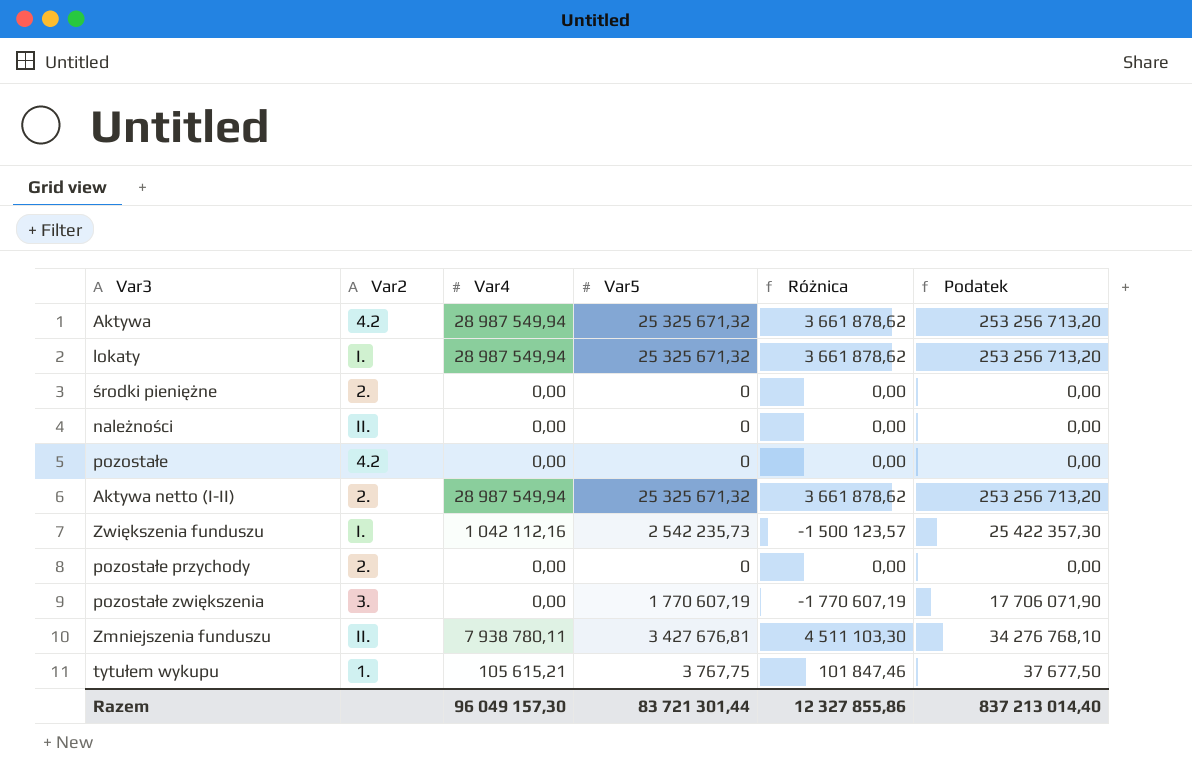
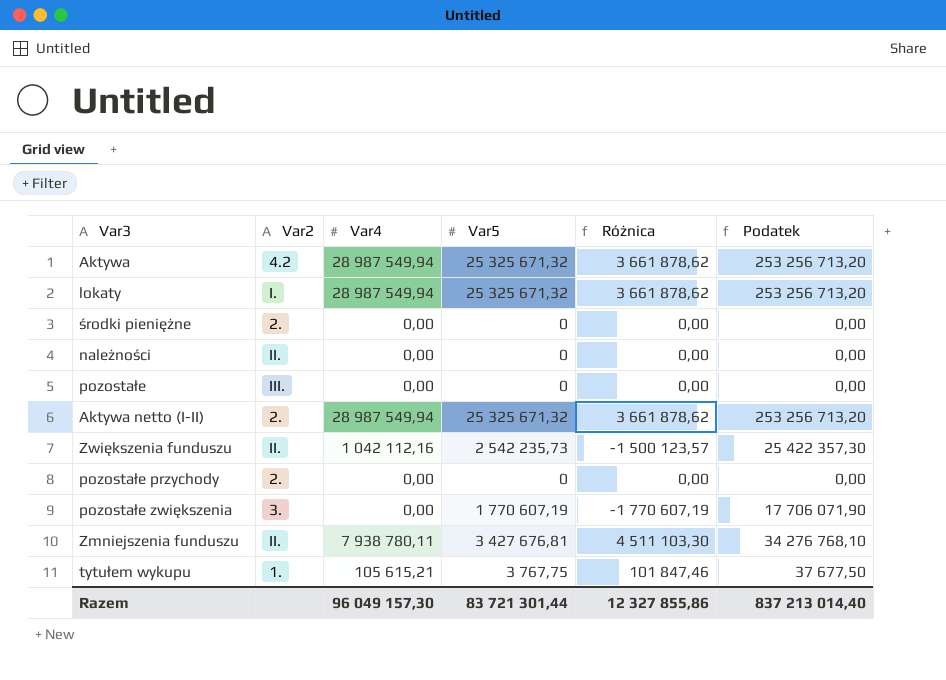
pozostałe | Var2: 4.2 -> III.
Zwiększenia funduszu | Var2: I. -> II.

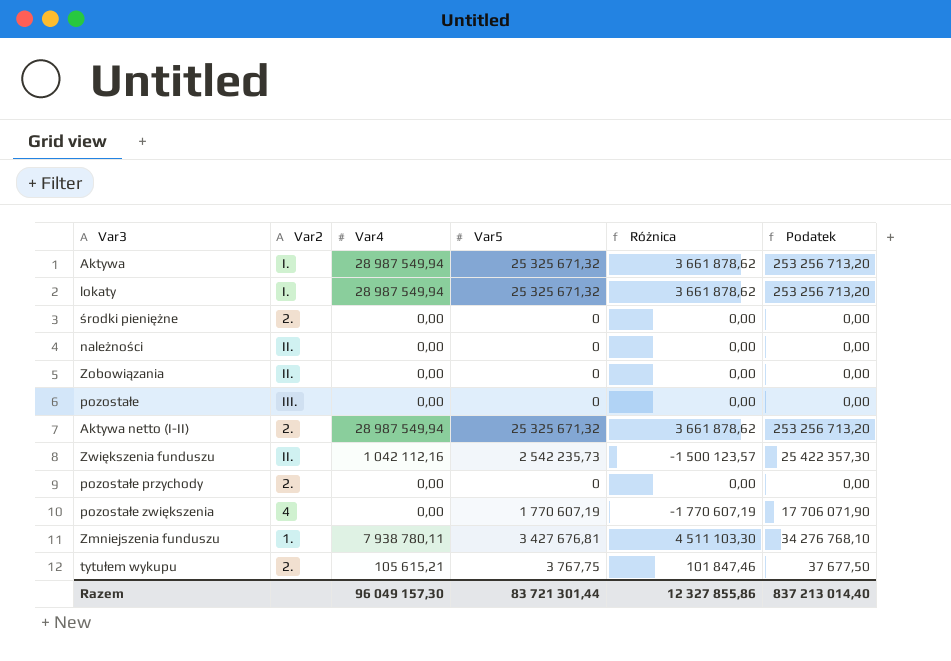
Aktywa | Var2: 4.2 -> I.
row Zobowiązania: none -> II. | 0,00 | 0 | 0,00 | 0,00
pozostałe zwiększenia | Var2: 3. -> 4
Zmniejszenia funduszu | Var2: II. -> 1.
tytułem wykupu | Var2: 1. -> 2.

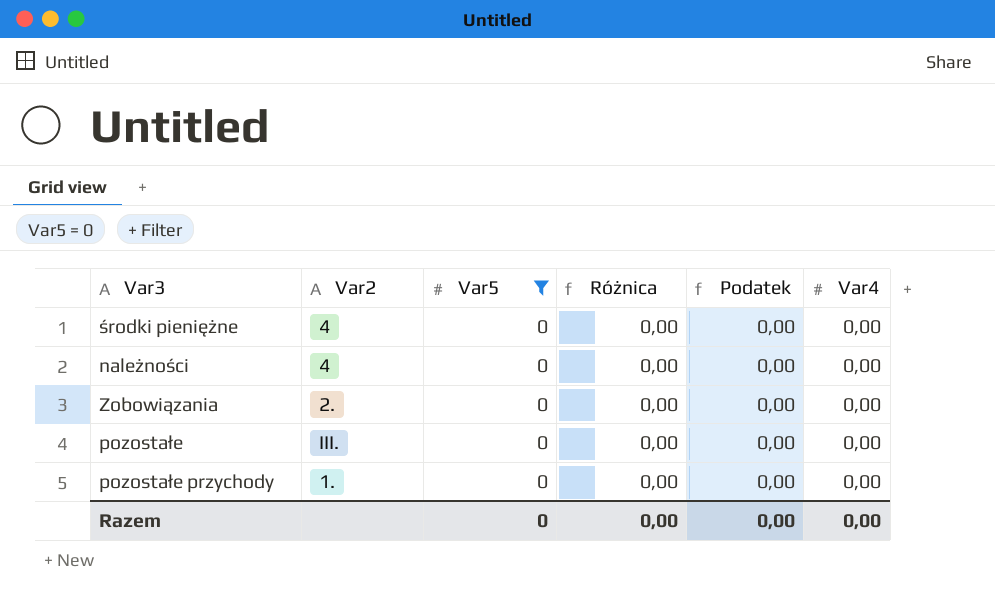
filter: none -> Var5 = 0
column Var4 | position: 3 -> 6
środki pieniężne | Var2: 2. -> 4
należności | Var2: II. -> 4
Zobowiązania | Var2: II. -> 2.
pozostałe przychody | Var2: 2. -> 1.
Razem | Var5: 83 721 301,44 -> 0
Razem | Różnica: 12 327 855,86 -> 0,00
Razem | Podatek: 837 213 014,40 -> 0,00
Razem | Var4: 96 049 157,30 -> 0,00

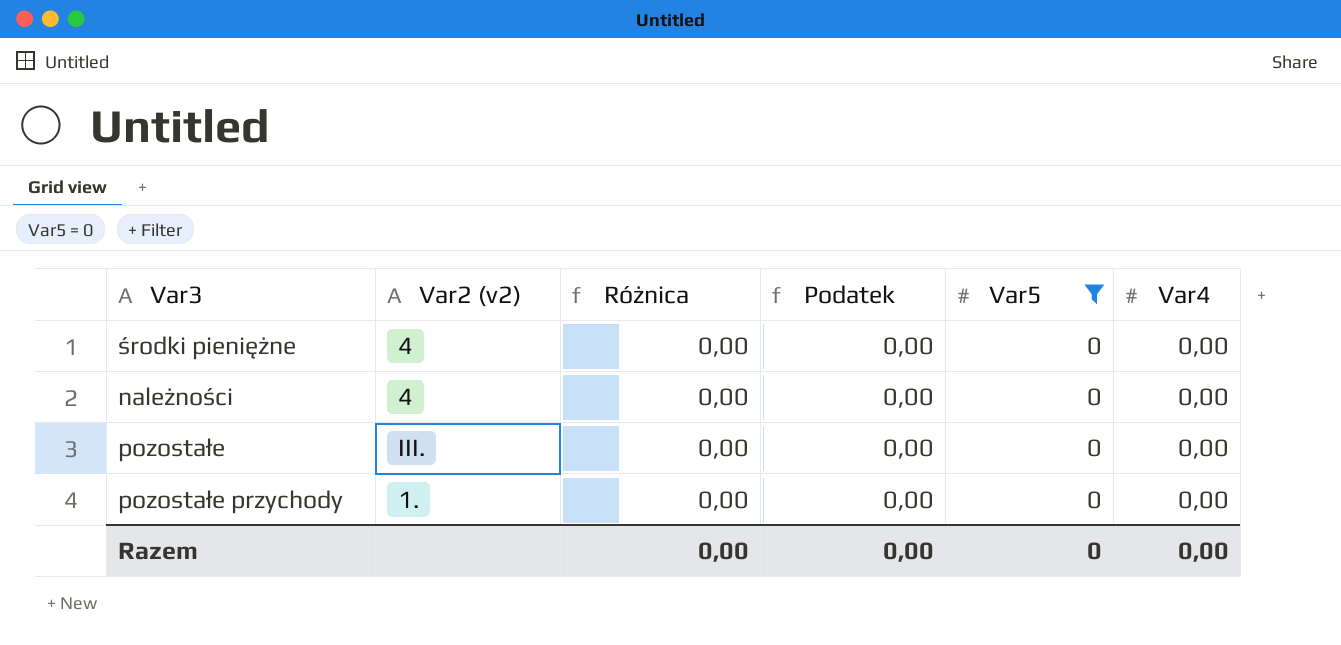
column name: Var2 -> Var2 (v2)
column Var5 | position: 3 -> 5
row Zobowiązania: 2. | 0 | 0,00 | 0,00 | 0,00 -> none

